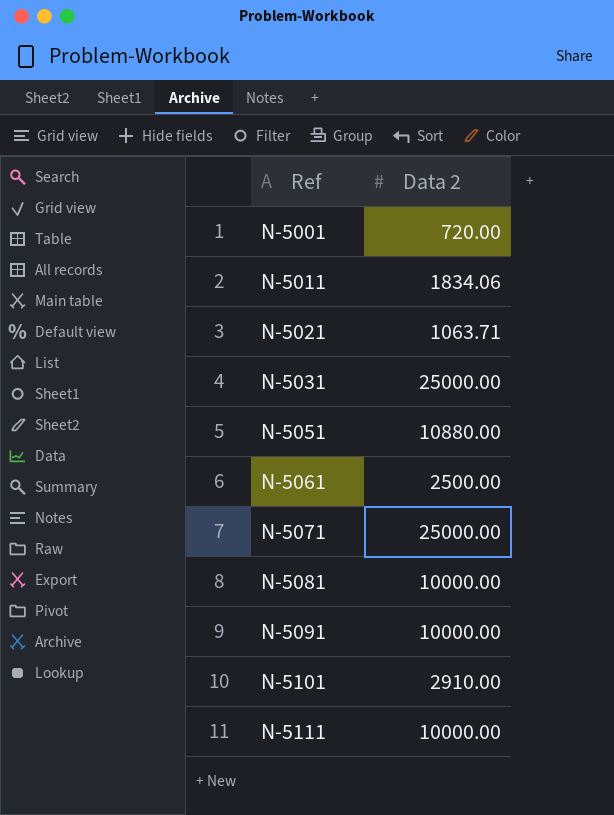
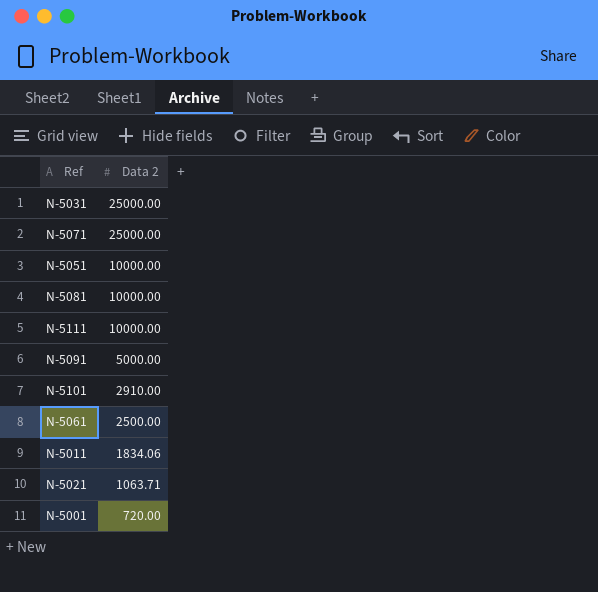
row order: Ref ascending -> Data 2 descending
N-5051 | Data 2: 10880.00 -> 10000.00
N-5091 | Data 2: 10000.00 -> 5000.00

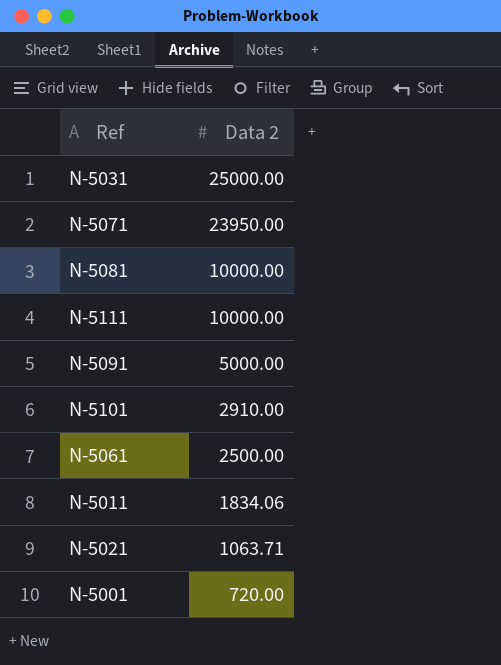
row N-5051: 10000.00 -> none
N-5071 | Data 2: 25000.00 -> 23950.00

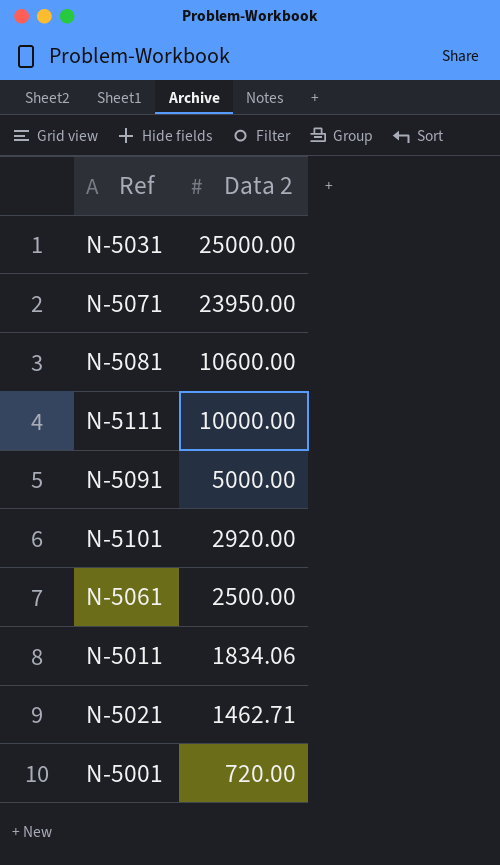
N-5081 | Data 2: 10000.00 -> 10600.00
N-5101 | Data 2: 2910.00 -> 2920.00
N-5021 | Data 2: 1063.71 -> 1462.71

